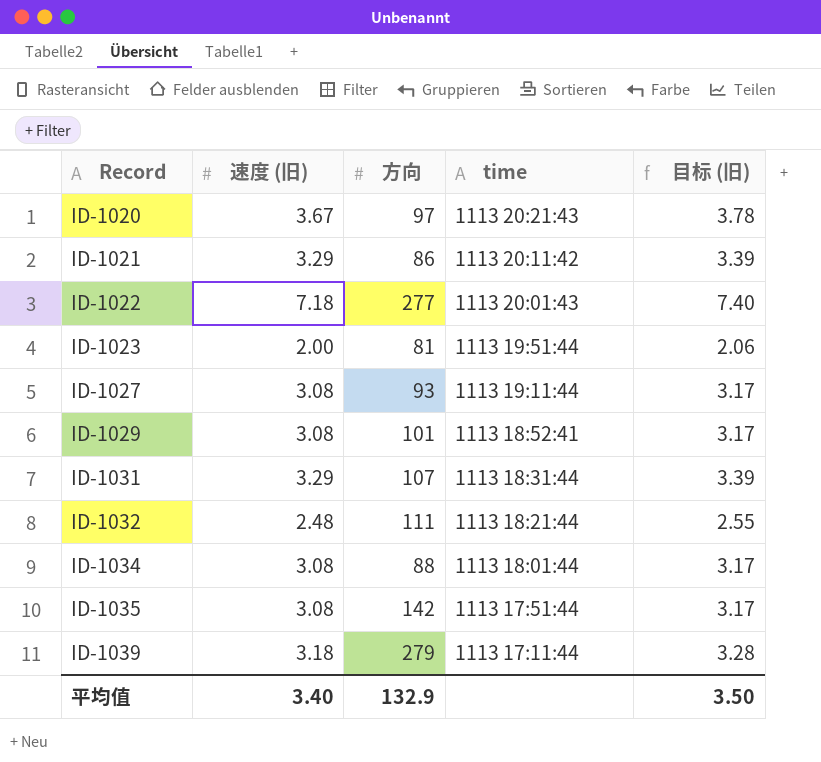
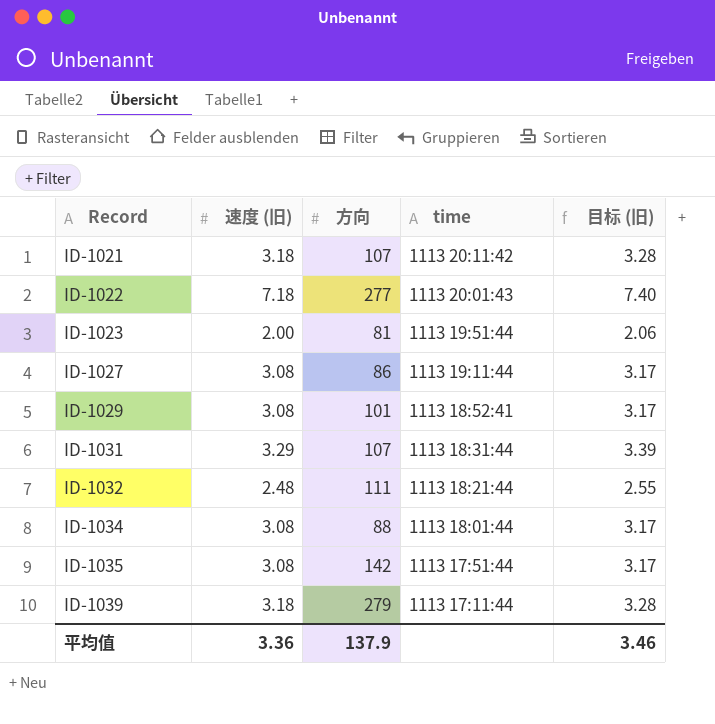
row ID-1020: 3.67 | 97 | 1113 20:21:43 | 3.78 -> none
ID-1021 | 速度 (旧): 3.29 -> 3.18
ID-1021 | 方向: 86 -> 107
ID-1021 | 目标 (旧): 3.39 -> 3.28
ID-1027 | 方向: 93 -> 86
平均值 | 速度 (旧): 3.40 -> 3.36
平均值 | 方向: 132.9 -> 137.9
平均值 | 目标 (旧): 3.50 -> 3.46

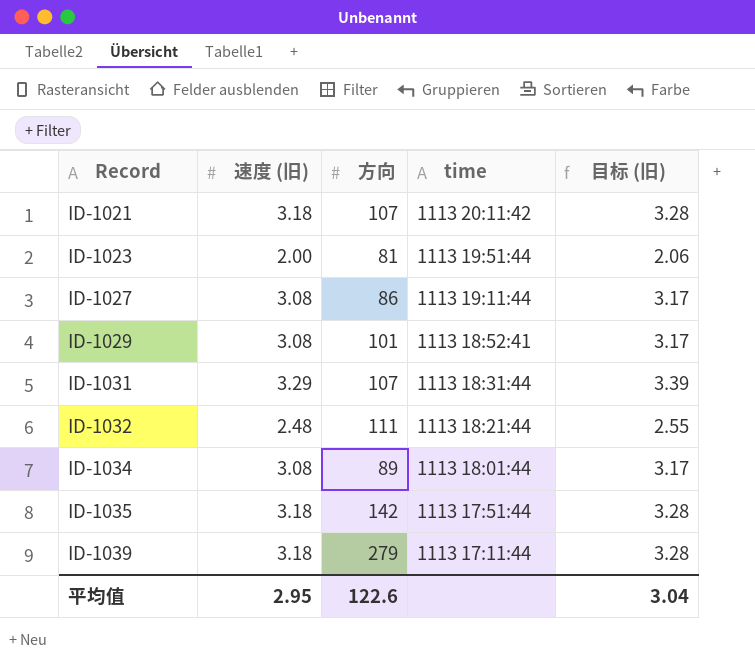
row ID-1022: 7.18 | 277 | 1113 20:01:43 | 7.40 -> none
ID-1034 | 方向: 88 -> 89
ID-1035 | 速度 (旧): 3.08 -> 3.18
ID-1035 | 目标 (旧): 3.17 -> 3.28
平均值 | 速度 (旧): 3.36 -> 2.95
平均值 | 方向: 137.9 -> 122.6
平均值 | 目标 (旧): 3.46 -> 3.04

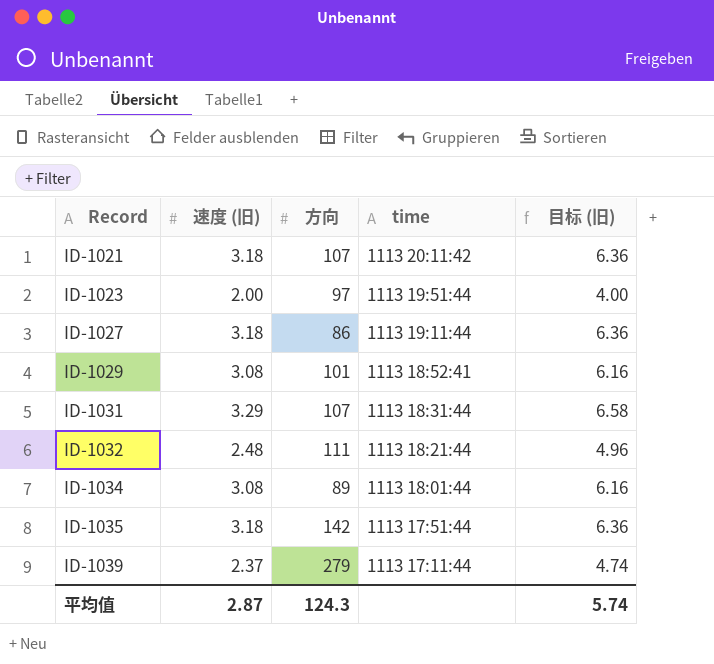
column 目标 (旧) | formula: [速度 (旧)] * 1.03 -> [速度 (旧)] * 2
ID-1023 | 方向: 81 -> 97
ID-1027 | 速度 (旧): 3.08 -> 3.18
ID-1039 | 速度 (旧): 3.18 -> 2.37
平均值 | 速度 (旧): 2.95 -> 2.87
平均值 | 方向: 122.6 -> 124.3
平均值 | 目标 (旧): 3.04 -> 5.74

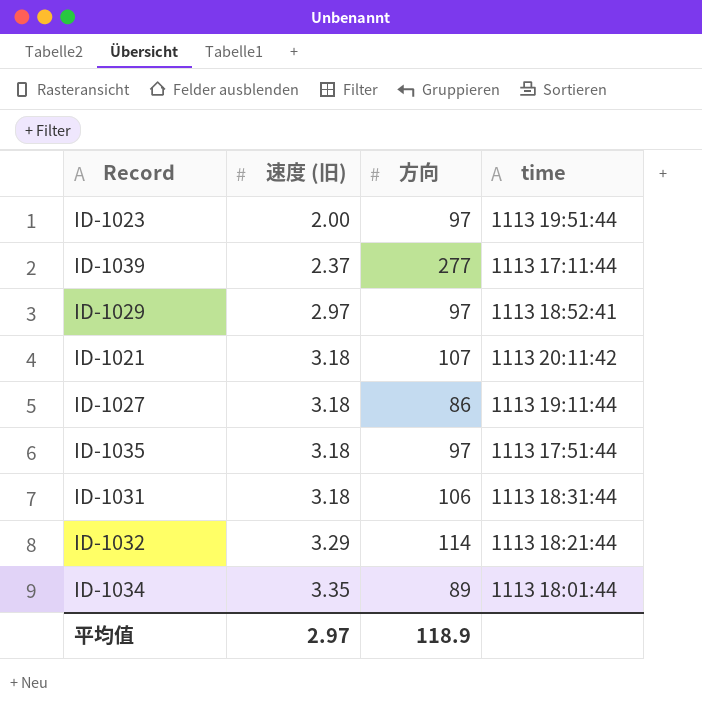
row order: Record ascending -> 速度 (旧) ascending
column 目标 (旧) | formula: [速度 (旧)] * 2 -> none
ID-1039 | 方向: 279 -> 277
ID-1029 | 速度 (旧): 3.08 -> 2.97
ID-1029 | 方向: 101 -> 97
ID-1035 | 方向: 142 -> 97
ID-1031 | 速度 (旧): 3.29 -> 3.18
ID-1031 | 方向: 107 -> 106
ID-1032 | 速度 (旧): 2.48 -> 3.29
ID-1032 | 方向: 111 -> 114
ID-1034 | 速度 (旧): 3.08 -> 3.35
平均值 | 速度 (旧): 2.87 -> 2.97
平均值 | 方向: 124.3 -> 118.9

